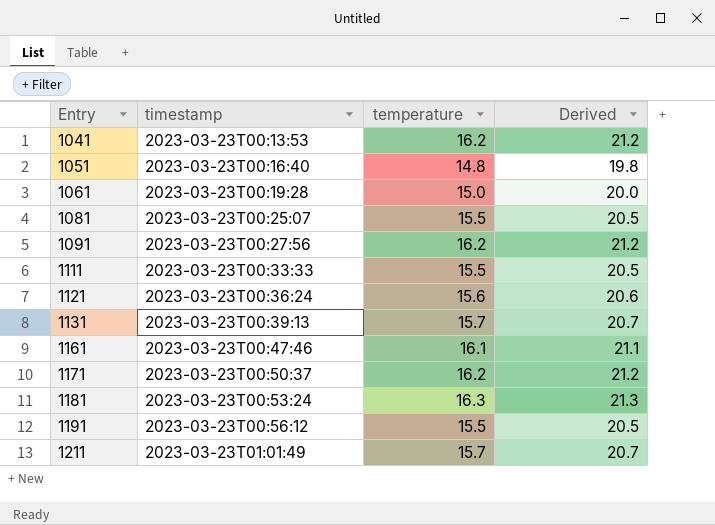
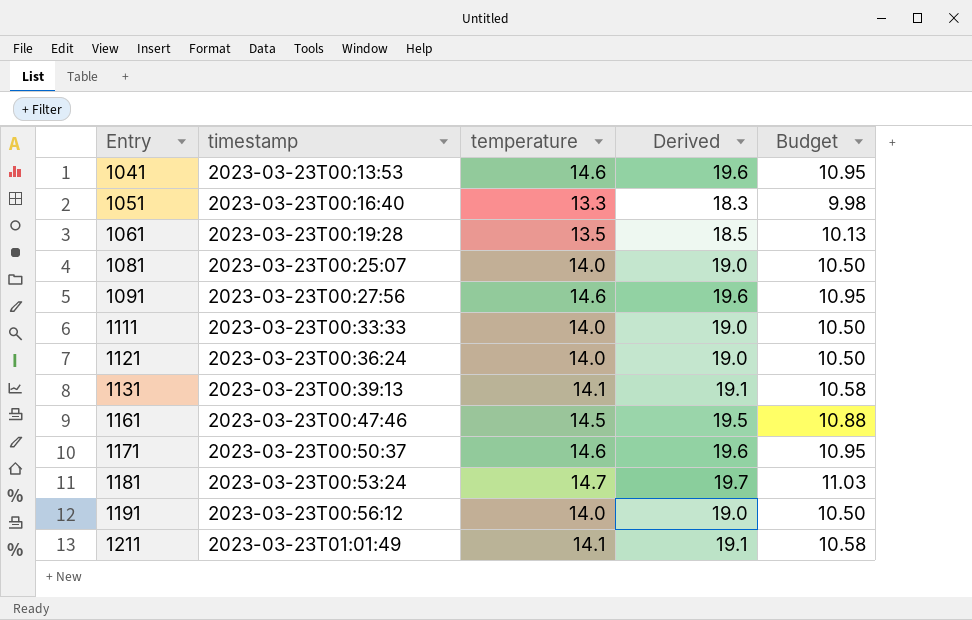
column Budget | formula: none -> [temperature] * 0.75
1041 | temperature: 16.2 -> 14.6
1041 | Derived: 21.2 -> 19.6
1051 | temperature: 14.8 -> 13.3
1051 | Derived: 19.8 -> 18.3
1061 | temperature: 15.0 -> 13.5
1061 | Derived: 20.0 -> 18.5
1081 | temperature: 15.5 -> 14.0
1081 | Derived: 20.5 -> 19.0
1091 | temperature: 16.2 -> 14.6
1091 | Derived: 21.2 -> 19.6
1111 | temperature: 15.5 -> 14.0
1111 | Derived: 20.5 -> 19.0
1121 | temperature: 15.6 -> 14.0
1121 | Derived: 20.6 -> 19.0
1131 | temperature: 15.7 -> 14.1
1131 | Derived: 20.7 -> 19.1
1161 | temperature: 16.1 -> 14.5
1161 | Derived: 21.1 -> 19.5
1171 | temperature: 16.2 -> 14.6
1171 | Derived: 21.2 -> 19.6
1181 | temperature: 16.3 -> 14.7
1181 | Derived: 21.3 -> 19.7
1191 | temperature: 15.5 -> 14.0
1191 | Derived: 20.5 -> 19.0
1211 | temperature: 15.7 -> 14.1
1211 | Derived: 20.7 -> 19.1

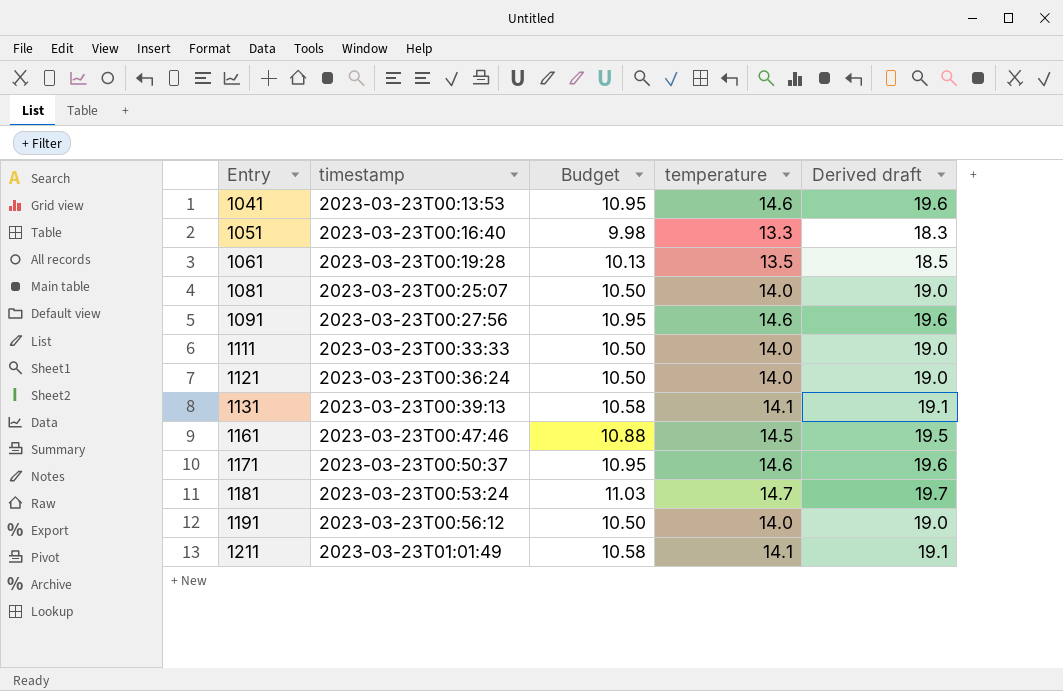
column Budget | position: 5 -> 3
column name: Derived -> Derived draft

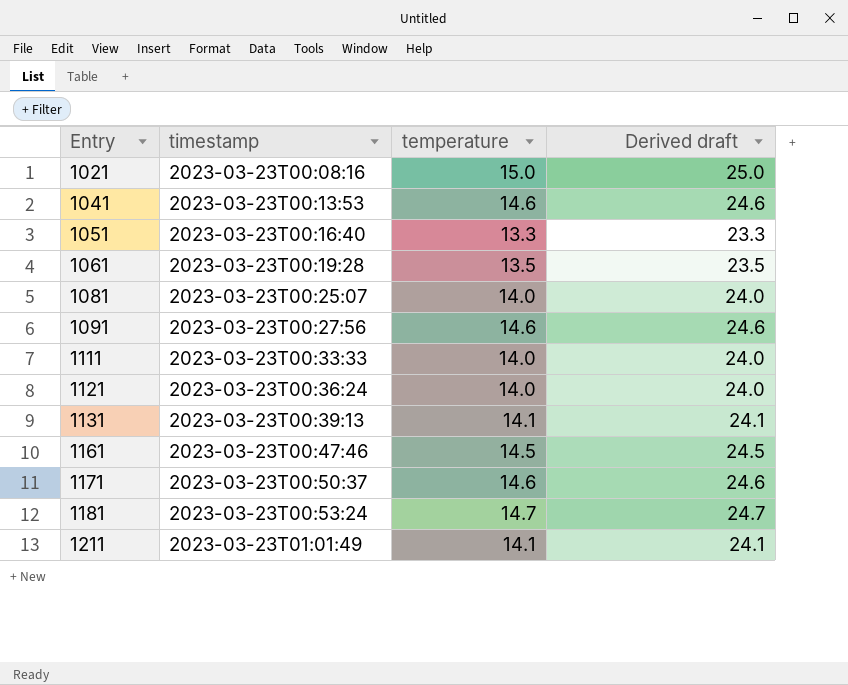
column Budget | formula: [temperature] * 0.75 -> none
column Derived draft | formula: [temperature] + 5 -> [temperature] + 10
row 1191: 2023-03-23T00:56:12 | 10.50 | 14.0 | 19.0 -> none
row 1021: none -> 2023-03-23T00:08:16 | 15.0 | 25.0

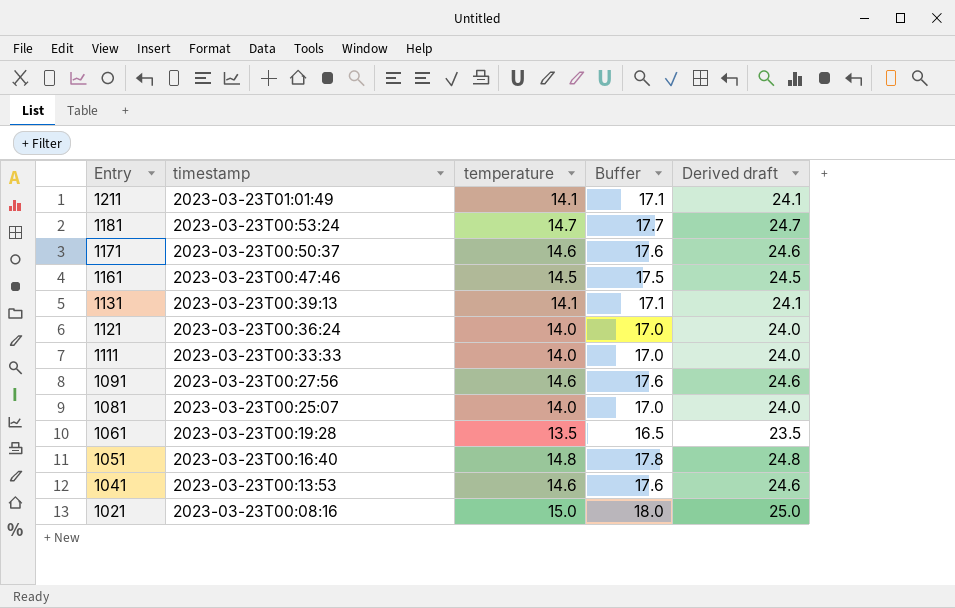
row order: Entry ascending -> Entry descending
column Buffer | formula: none -> [temperature] + 3
1051 | temperature: 13.3 -> 14.8
1051 | Derived draft: 23.3 -> 24.8

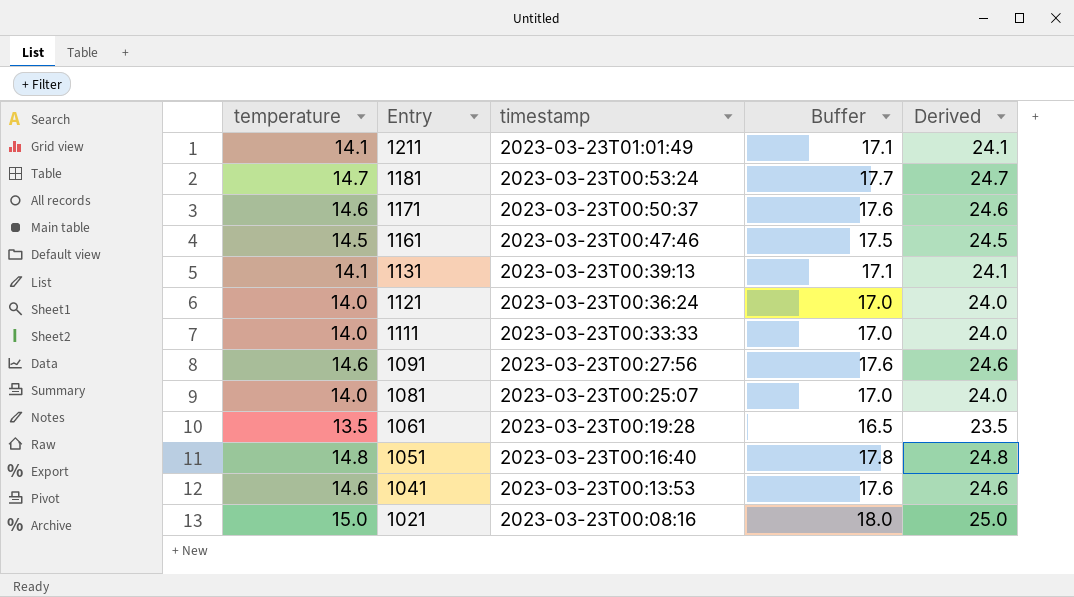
column temperature | position: 3 -> 1
column name: Derived draft -> Derived

